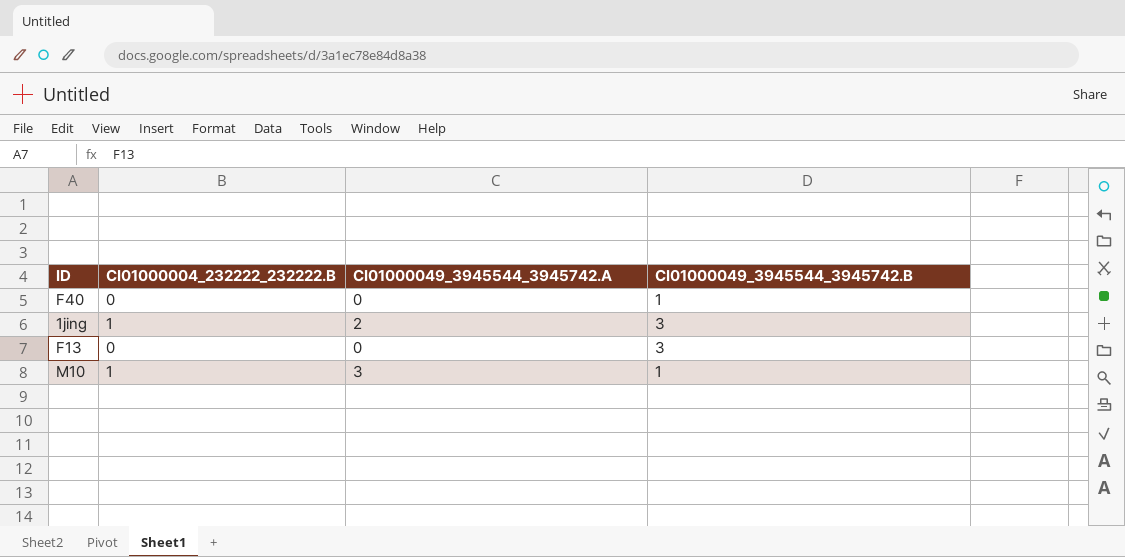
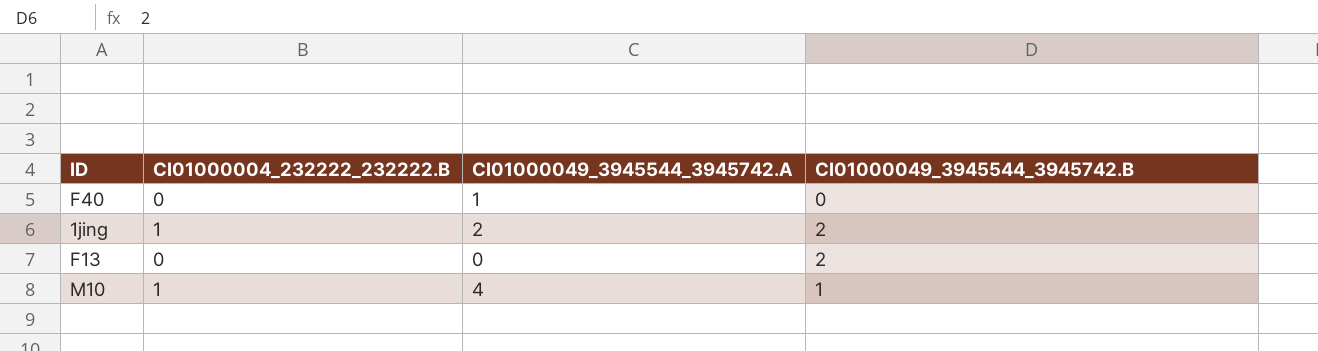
F40 | CI01000049_3945544_3945742.A: 0 -> 1
F40 | CI01000049_3945544_3945742.B: 1 -> 0
1jing | CI01000049_3945544_3945742.B: 3 -> 2
F13 | CI01000049_3945544_3945742.B: 3 -> 2
M10 | CI01000049_3945544_3945742.A: 3 -> 4

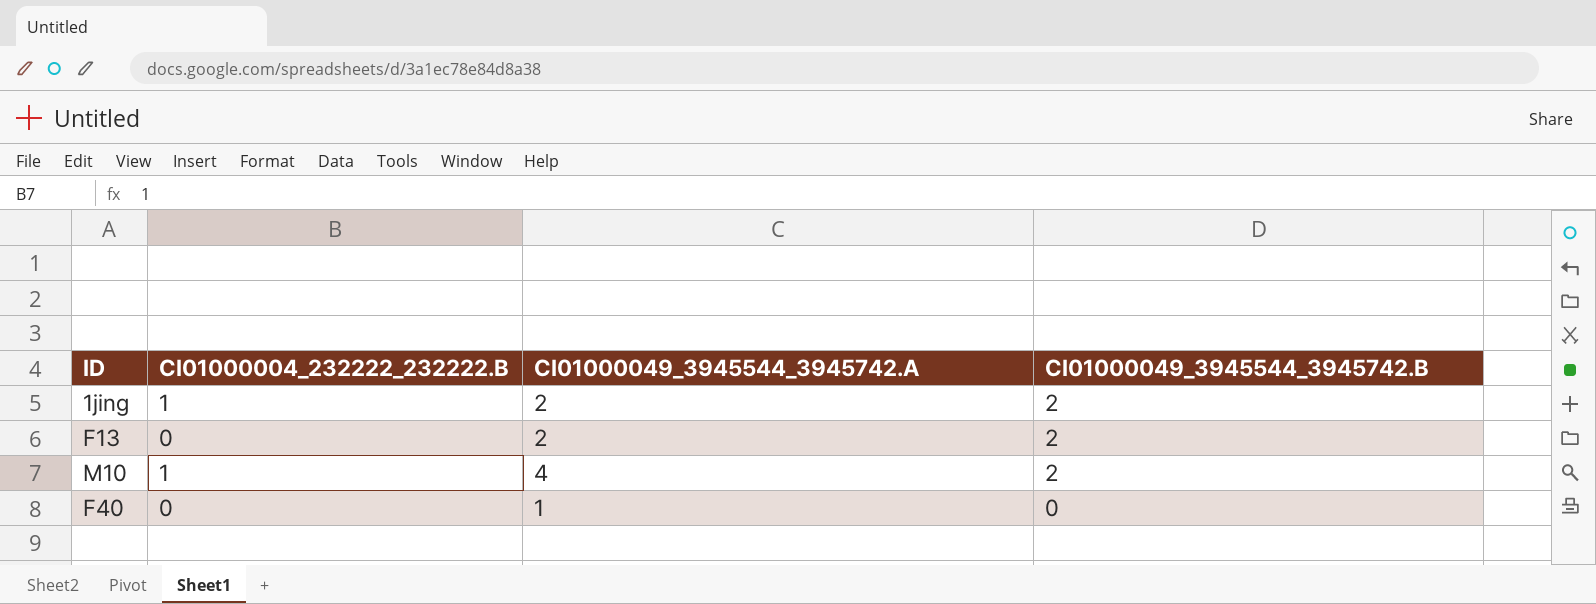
row order: none -> CI01000049_3945544_3945742.B descending
F13 | CI01000049_3945544_3945742.A: 0 -> 2
M10 | CI01000049_3945544_3945742.B: 1 -> 2

